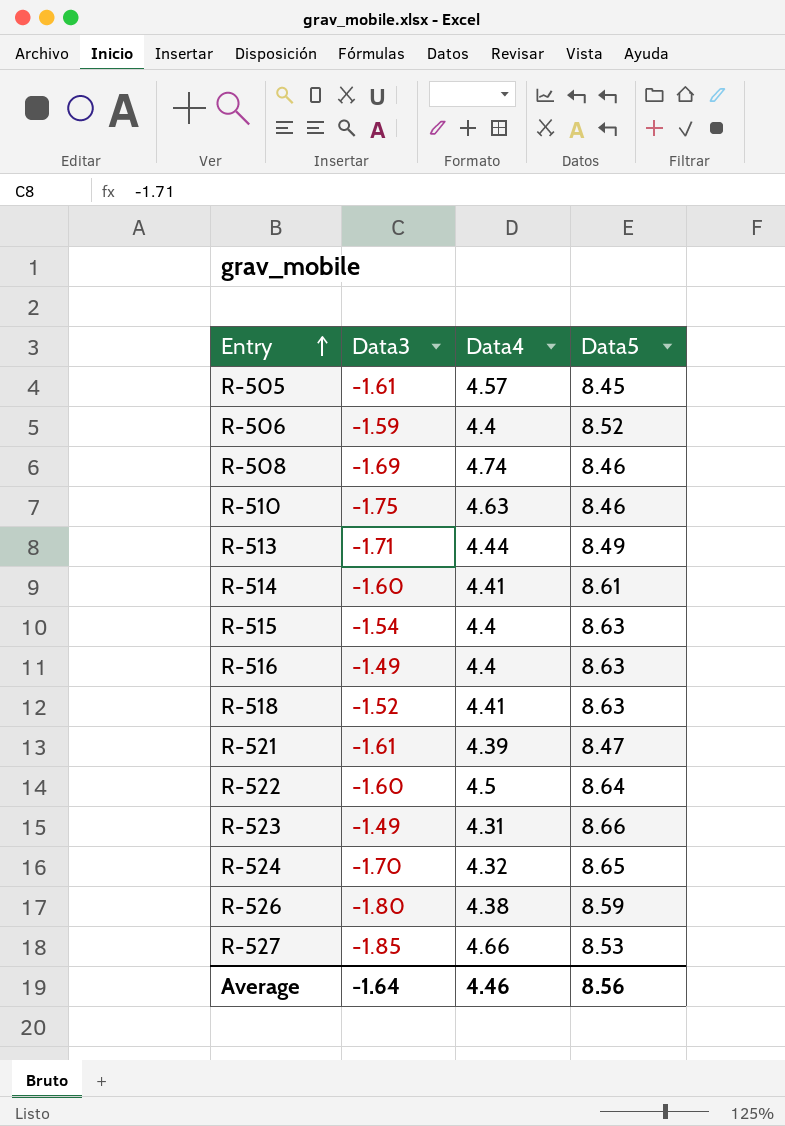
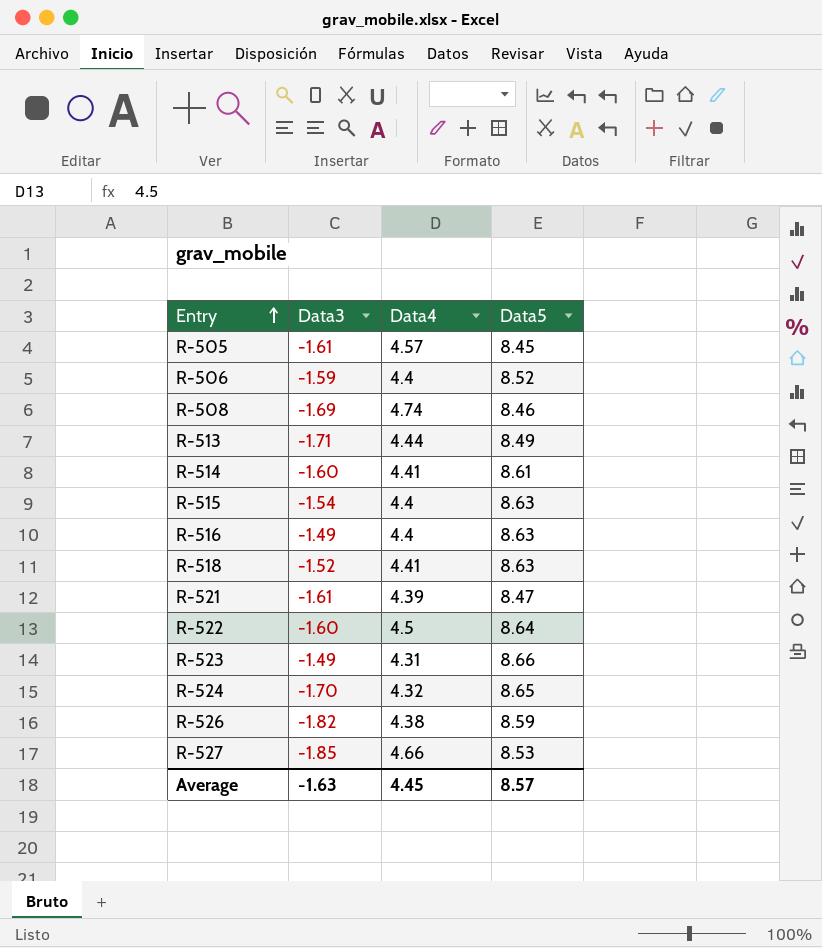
row R-510: -1.75 | 4.63 | 8.46 -> none
R-526 | Data3: -1.80 -> -1.82
Average | Data3: -1.64 -> -1.63
Average | Data4: 4.46 -> 4.45
Average | Data5: 8.56 -> 8.57

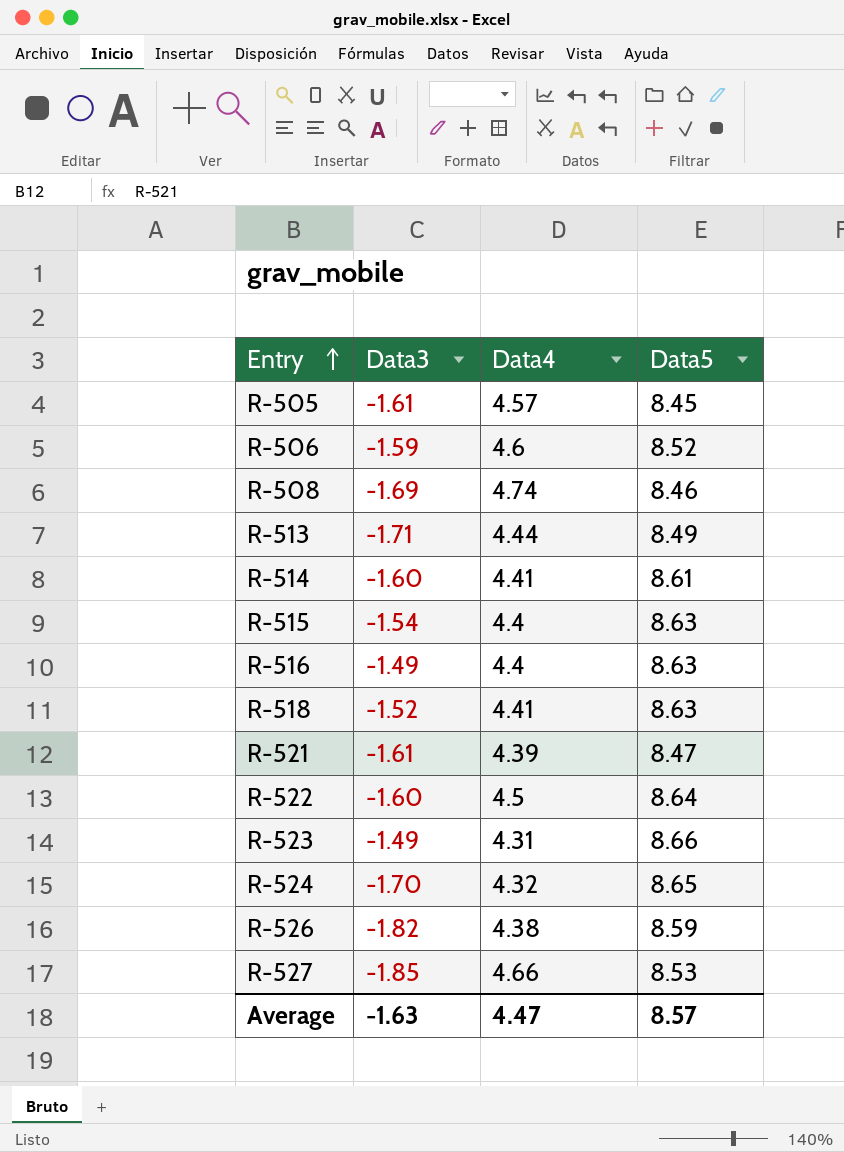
R-506 | Data4: 4.4 -> 4.6
Average | Data4: 4.45 -> 4.47

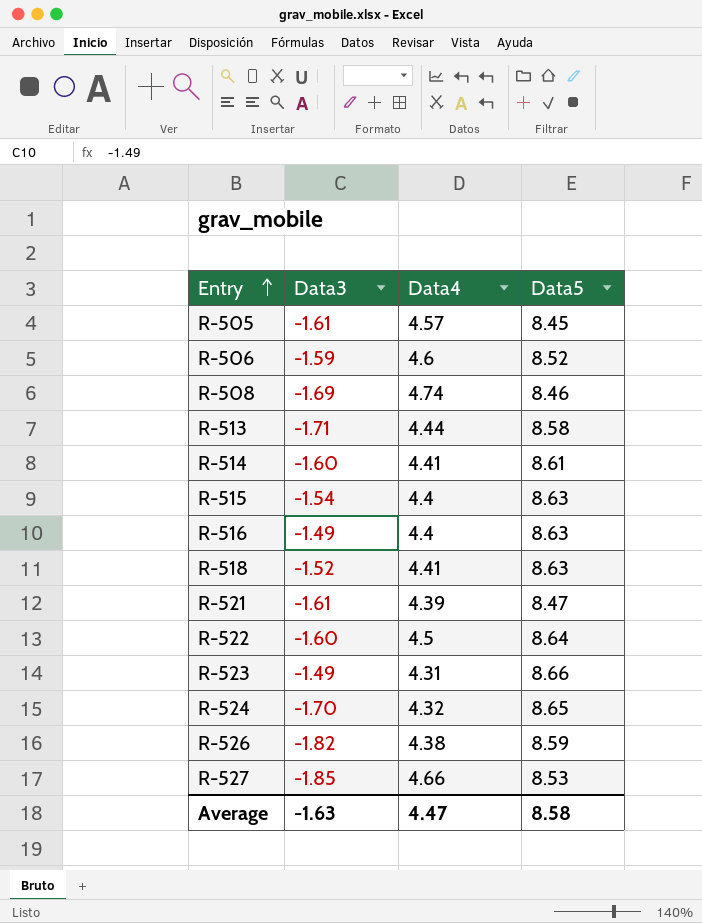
R-513 | Data5: 8.49 -> 8.58
Average | Data5: 8.57 -> 8.58

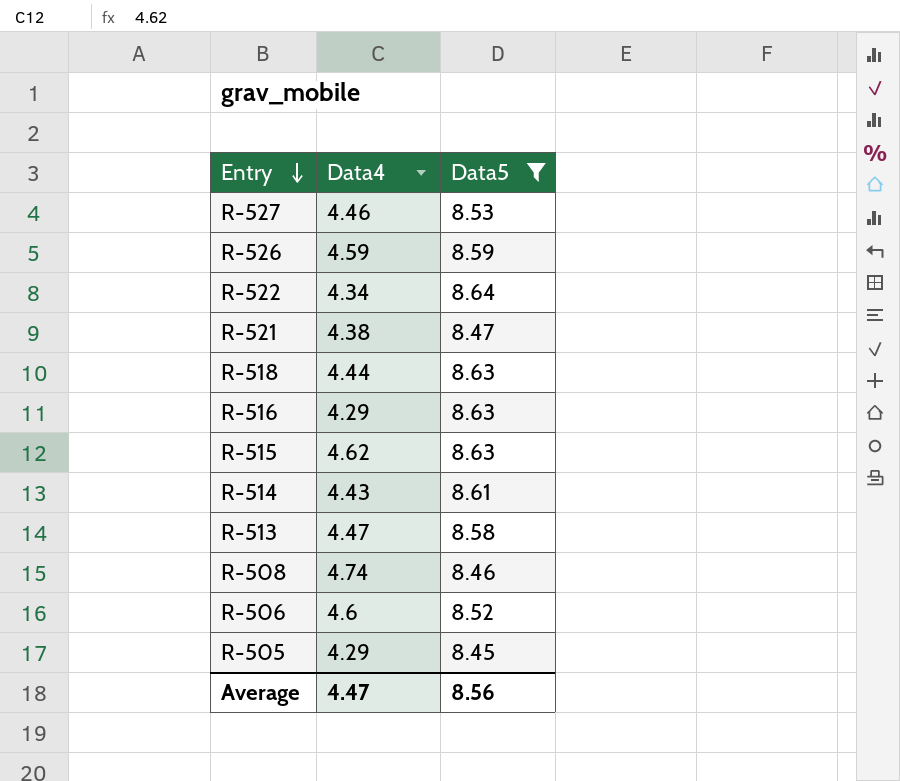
filter: none -> Data5 <= 8.64
row order: Entry ascending -> Entry descending
column Data3 | position: 2 -> none
R-527 | Data4: 4.66 -> 4.46
R-526 | Data4: 4.38 -> 4.59
R-522 | Data4: 4.5 -> 4.34
R-521 | Data4: 4.39 -> 4.38
R-518 | Data4: 4.41 -> 4.44
R-516 | Data4: 4.4 -> 4.29
R-515 | Data4: 4.4 -> 4.62
R-514 | Data4: 4.41 -> 4.43
R-513 | Data4: 4.44 -> 4.47
R-505 | Data4: 4.57 -> 4.29
Average | Data5: 8.58 -> 8.56

